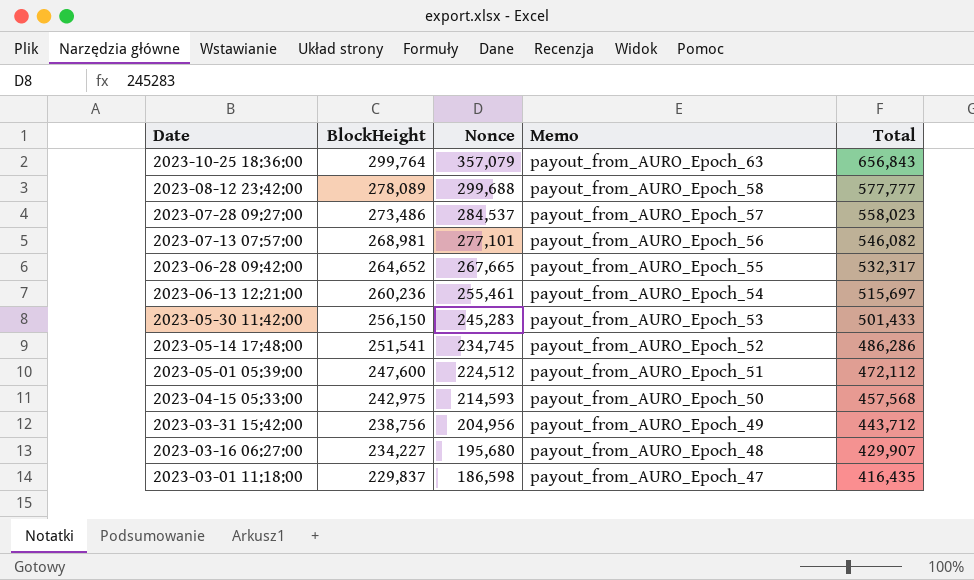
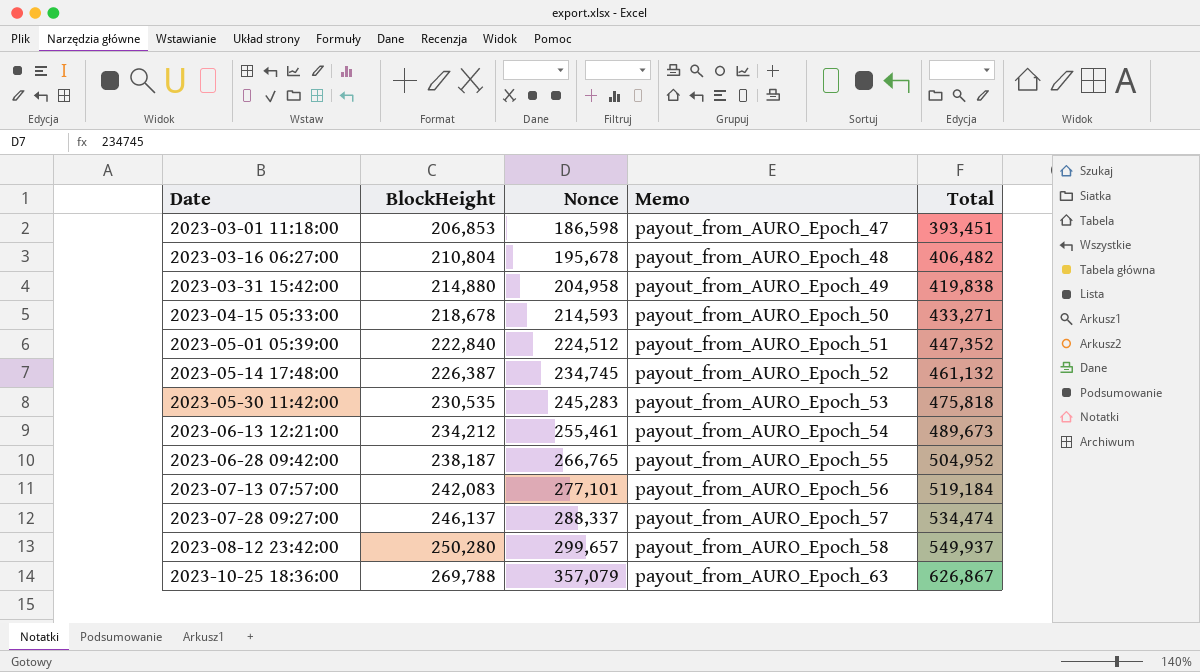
row order: Date descending -> Date ascending
2023-03-01 11:18:00 | BlockHeight: 229,837 -> 206,853
2023-03-01 11:18:00 | Total: 416,435 -> 393,451
2023-03-16 06:27:00 | BlockHeight: 234,227 -> 210,804
2023-03-16 06:27:00 | Nonce: 195,680 -> 195,678
2023-03-16 06:27:00 | Total: 429,907 -> 406,482
2023-03-31 15:42:00 | BlockHeight: 238,756 -> 214,880
2023-03-31 15:42:00 | Nonce: 204,956 -> 204,958
2023-03-31 15:42:00 | Total: 443,712 -> 419,838
2023-04-15 05:33:00 | BlockHeight: 242,975 -> 218,678
2023-04-15 05:33:00 | Total: 457,568 -> 433,271
2023-05-01 05:39:00 | BlockHeight: 247,600 -> 222,840
2023-05-01 05:39:00 | Total: 472,112 -> 447,352
2023-05-14 17:48:00 | BlockHeight: 251,541 -> 226,387
2023-05-14 17:48:00 | Total: 486,286 -> 461,132
2023-05-30 11:42:00 | BlockHeight: 256,150 -> 230,535
2023-05-30 11:42:00 | Total: 501,433 -> 475,818
2023-06-13 12:21:00 | BlockHeight: 260,236 -> 234,212
2023-06-13 12:21:00 | Total: 515,697 -> 489,673
2023-06-28 09:42:00 | BlockHeight: 264,652 -> 238,187
2023-06-28 09:42:00 | Nonce: 267,665 -> 266,765
2023-06-28 09:42:00 | Total: 532,317 -> 504,952
2023-07-13 07:57:00 | BlockHeight: 268,981 -> 242,083
2023-07-13 07:57:00 | Total: 546,082 -> 519,184
2023-07-28 09:27:00 | BlockHeight: 273,486 -> 246,137
2023-07-28 09:27:00 | Nonce: 284,537 -> 288,337
2023-07-28 09:27:00 | Total: 558,023 -> 534,474
2023-08-12 23:42:00 | BlockHeight: 278,089 -> 250,280
2023-08-12 23:42:00 | Nonce: 299,688 -> 299,657
2023-08-12 23:42:00 | Total: 577,777 -> 549,937
2023-10-25 18:36:00 | BlockHeight: 299,764 -> 269,788
2023-10-25 18:36:00 | Total: 656,843 -> 626,867

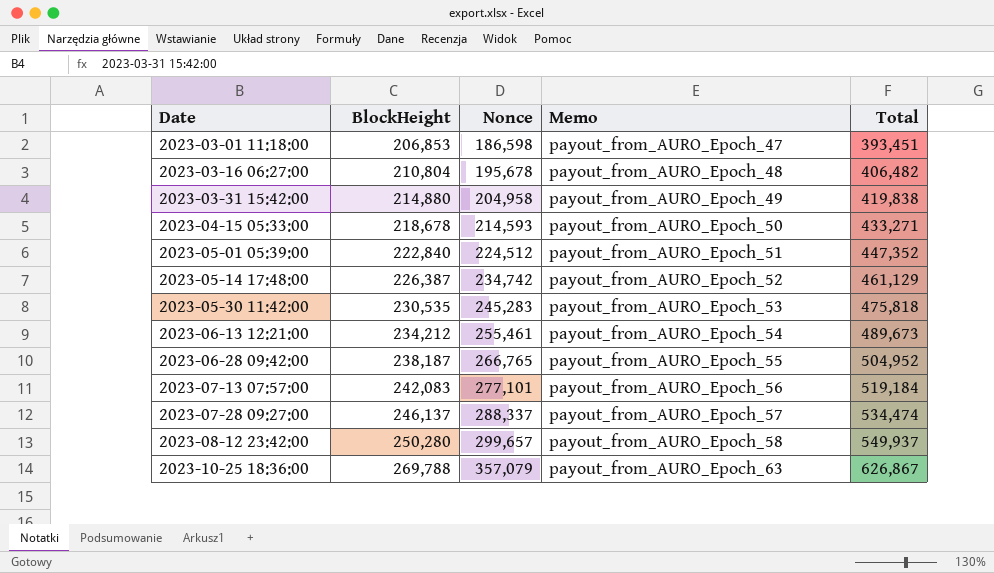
2023-05-14 17:48:00 | Nonce: 234,745 -> 234,742
2023-05-14 17:48:00 | Total: 461,132 -> 461,129

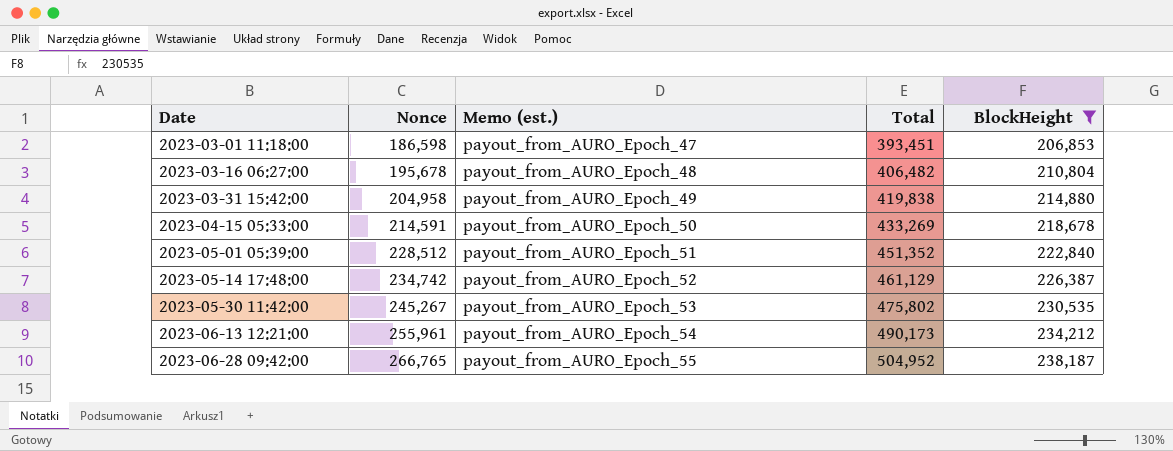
filter: none -> BlockHeight <= 238,187
column name: Memo -> Memo (est.)
column BlockHeight | position: 2 -> 5
2023-04-15 05:33:00 | Nonce: 214,593 -> 214,591
2023-04-15 05:33:00 | Total: 433,271 -> 433,269
2023-05-01 05:39:00 | Nonce: 224,512 -> 228,512
2023-05-01 05:39:00 | Total: 447,352 -> 451,352
2023-05-30 11:42:00 | Nonce: 245,283 -> 245,267
2023-05-30 11:42:00 | Total: 475,818 -> 475,802
2023-06-13 12:21:00 | Nonce: 255,461 -> 255,961
2023-06-13 12:21:00 | Total: 489,673 -> 490,173

